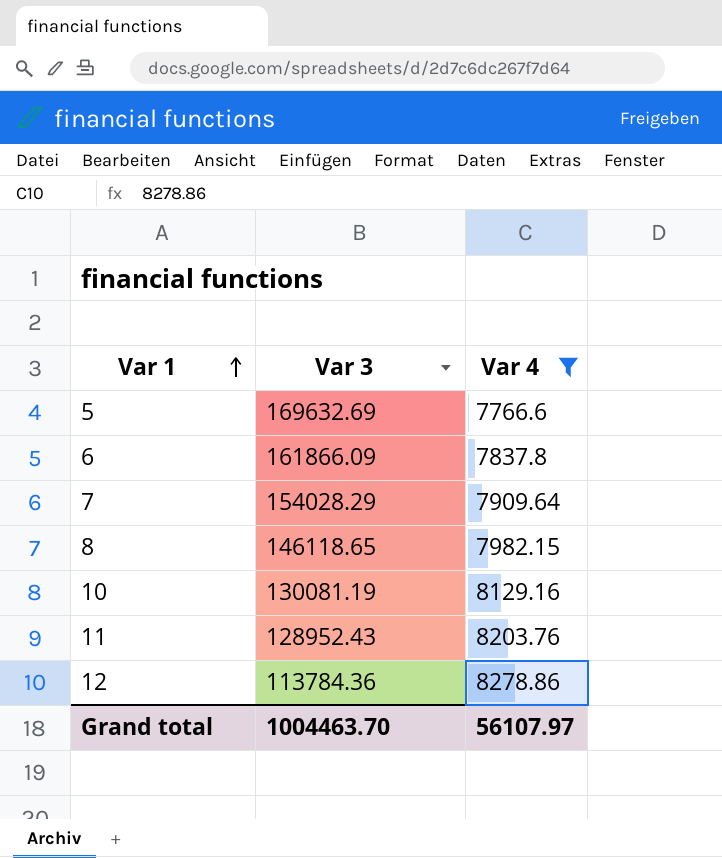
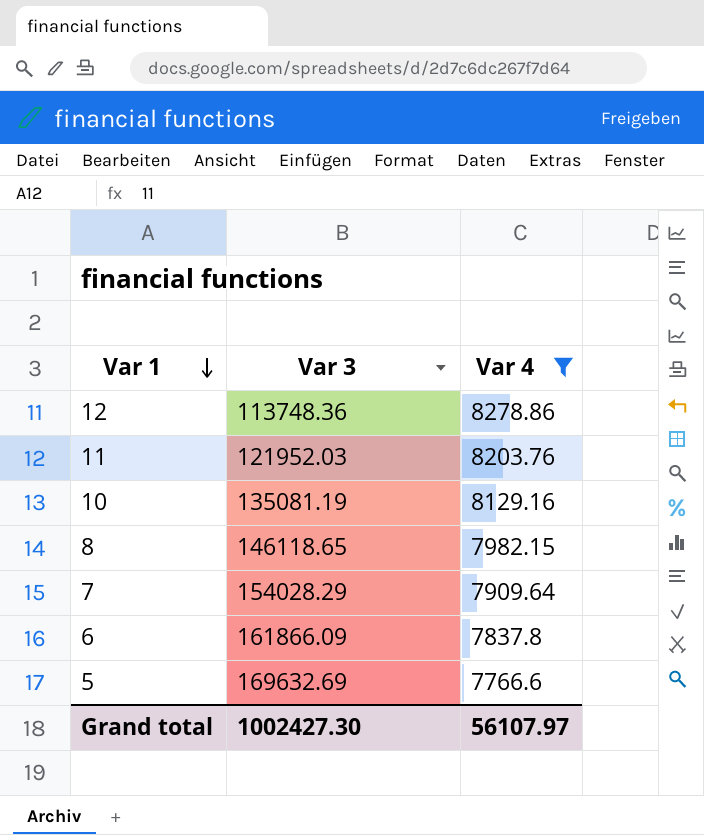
row order: Var 1 ascending -> Var 1 descending
12 | Var 3: 113784.36 -> 113748.36
11 | Var 3: 128952.43 -> 121952.03
10 | Var 3: 130081.19 -> 135081.19
Grand total | Var 3: 1004463.70 -> 1002427.30

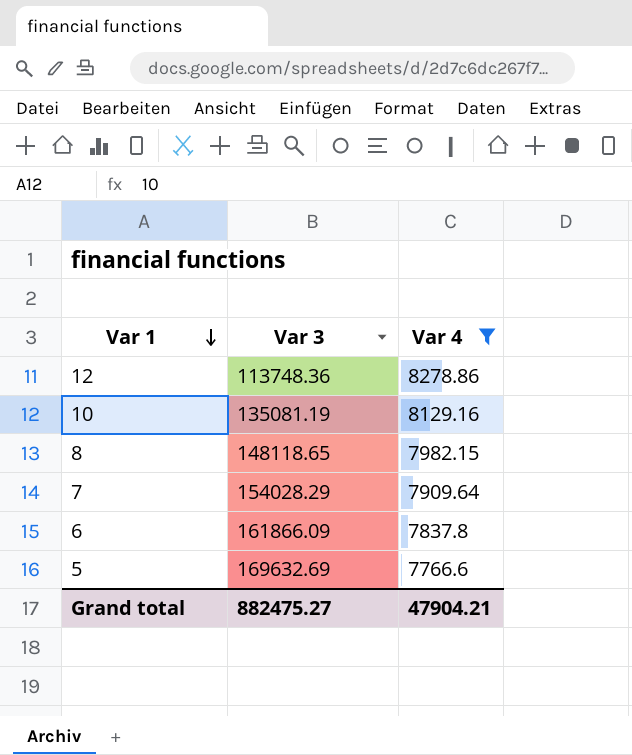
row 11: 121952.03 | 8203.76 -> none
8 | Var 3: 146118.65 -> 148118.65
Grand total | Var 3: 1002427.30 -> 882475.27
Grand total | Var 4: 56107.97 -> 47904.21

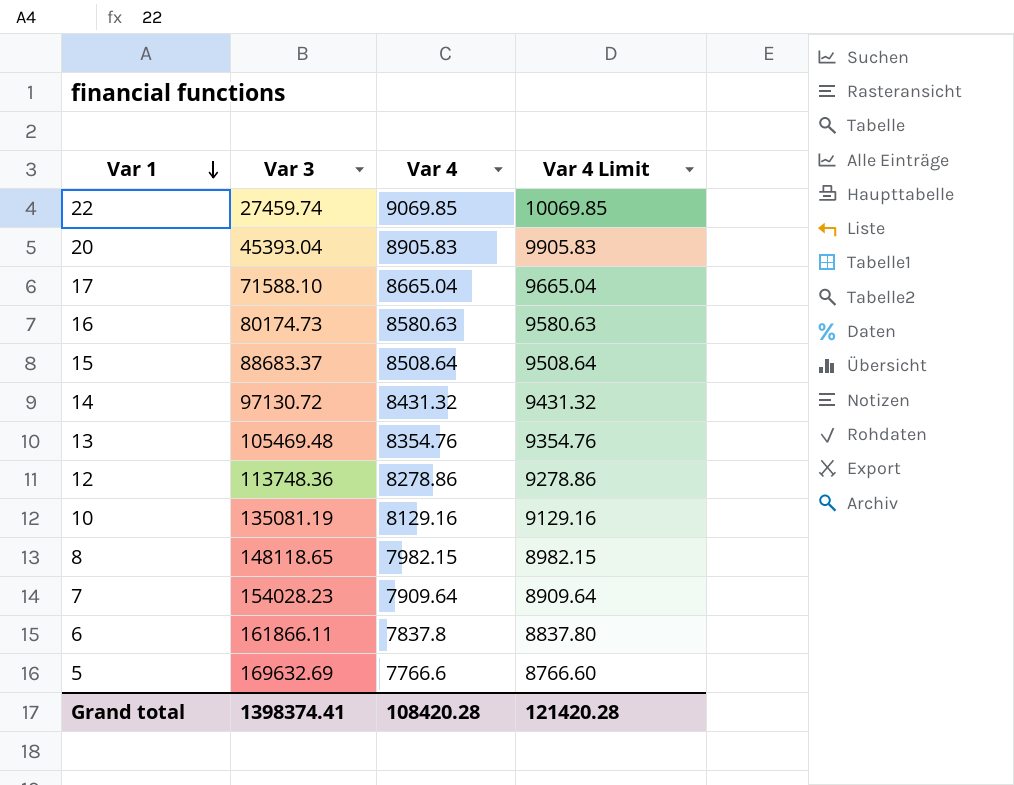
filter: Var 4 <= 8278.86 -> none
column Var 4 Limit | formula: none -> [Var 4] + 1000
7 | Var 3: 154028.29 -> 154028.23
6 | Var 3: 161866.09 -> 161866.11
Grand total | Var 3: 882475.27 -> 1398374.41
Grand total | Var 4: 47904.21 -> 108420.28

